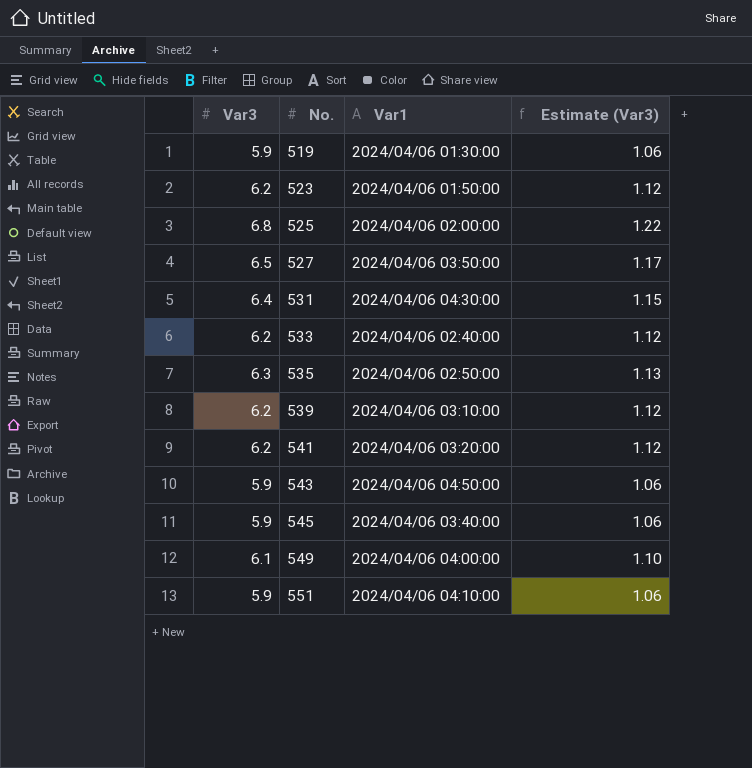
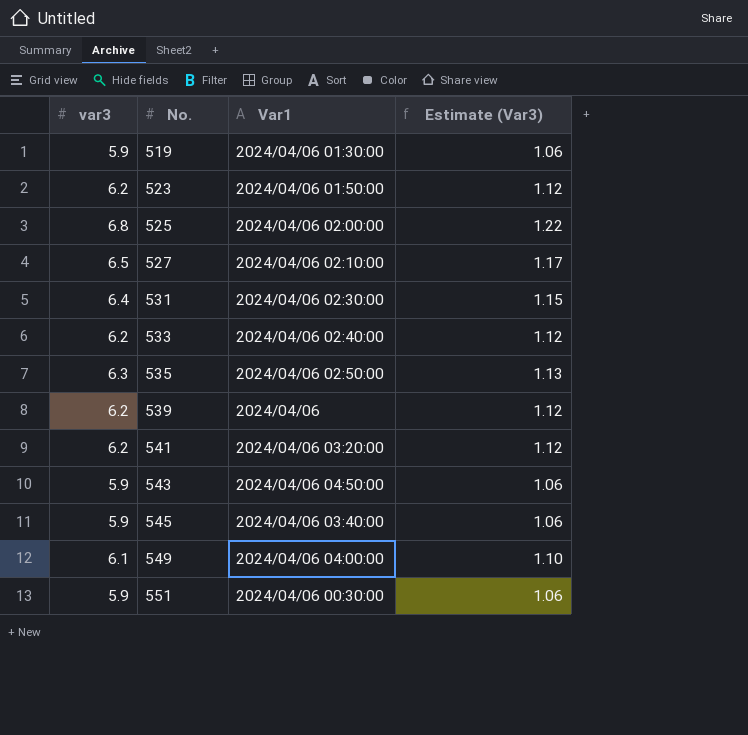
column name: Var3 -> var3
527 | Var1: 2024/04/06 03:50:00 -> 2024/04/06 02:10:00
531 | Var1: 2024/04/06 04:30:00 -> 2024/04/06 02:30:00
539 | Var1: 2024/04/06 03:10:00 -> 2024/04/06
551 | Var1: 2024/04/06 04:10:00 -> 2024/04/06 00:30:00

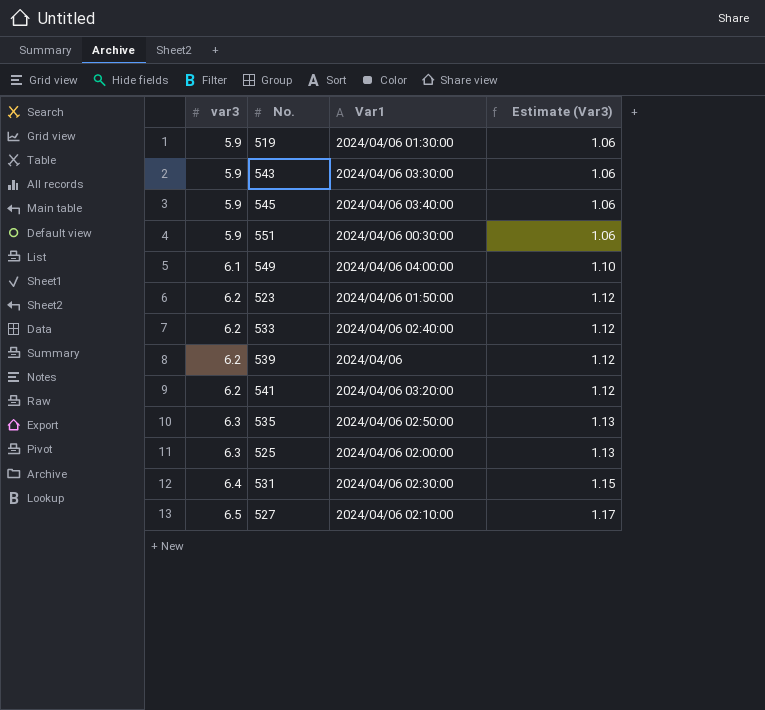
row order: No. ascending -> var3 ascending
543 | Var1: 2024/04/06 04:50:00 -> 2024/04/06 03:30:00
525 | var3: 6.8 -> 6.3
525 | Estimate (Var3): 1.22 -> 1.13

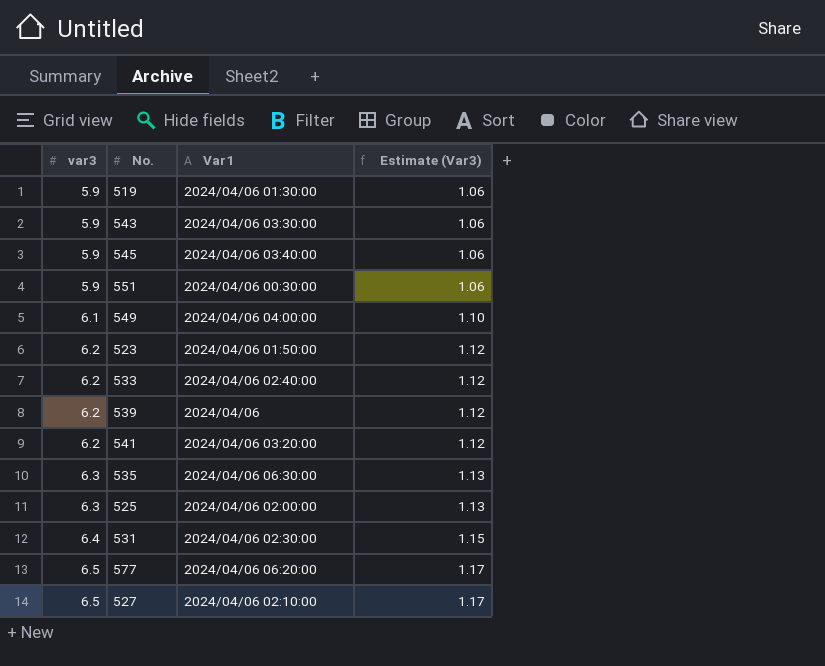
535 | Var1: 2024/04/06 02:50:00 -> 2024/04/06 06:30:00
row 577: none -> 6.5 | 2024/04/06 06:20:00 | 1.17

